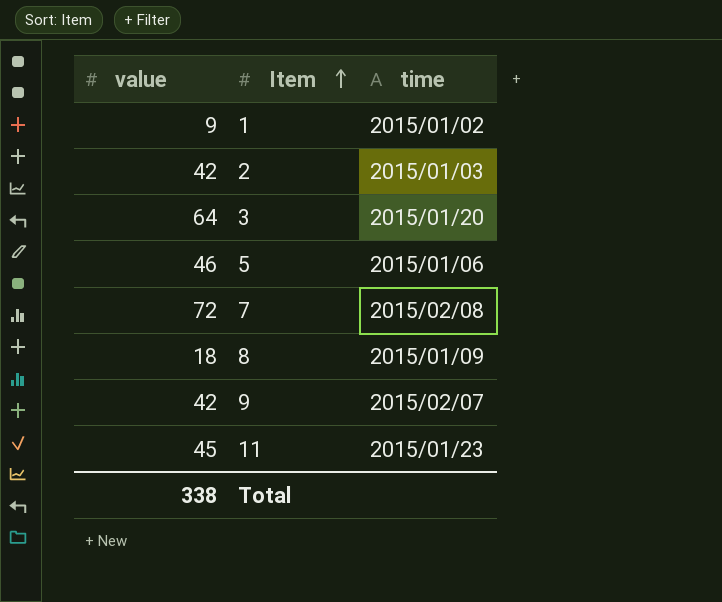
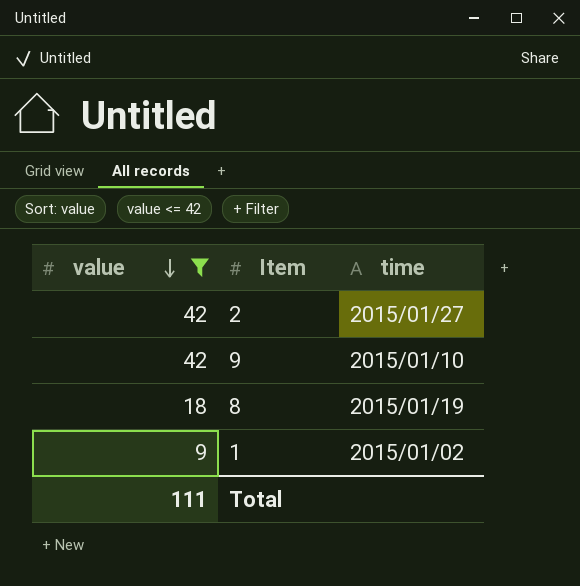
filter: none -> value <= 42
row order: Item ascending -> value descending
2 | time: 2015/01/03 -> 2015/01/27
9 | time: 2015/02/07 -> 2015/01/10
8 | time: 2015/01/09 -> 2015/01/19
Total | value: 338 -> 111

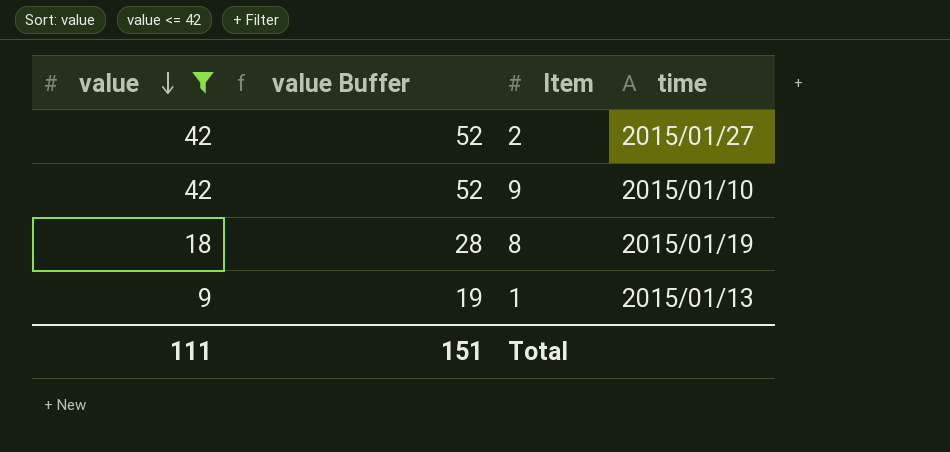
column value Buffer | formula: none -> [value] + 10
1 | time: 2015/01/02 -> 2015/01/13

